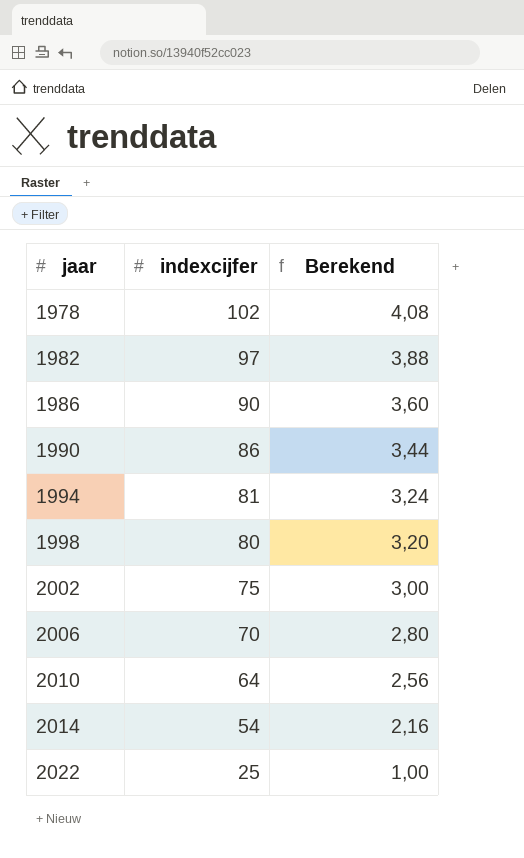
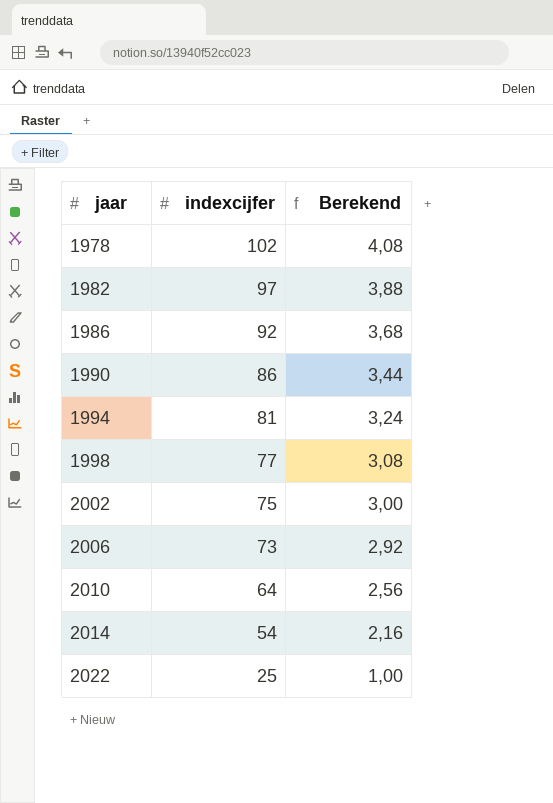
1986 | indexcijfer: 90 -> 92
1986 | Berekend: 3,60 -> 3,68
1998 | indexcijfer: 80 -> 77
1998 | Berekend: 3,20 -> 3,08
2006 | indexcijfer: 70 -> 73
2006 | Berekend: 2,80 -> 2,92

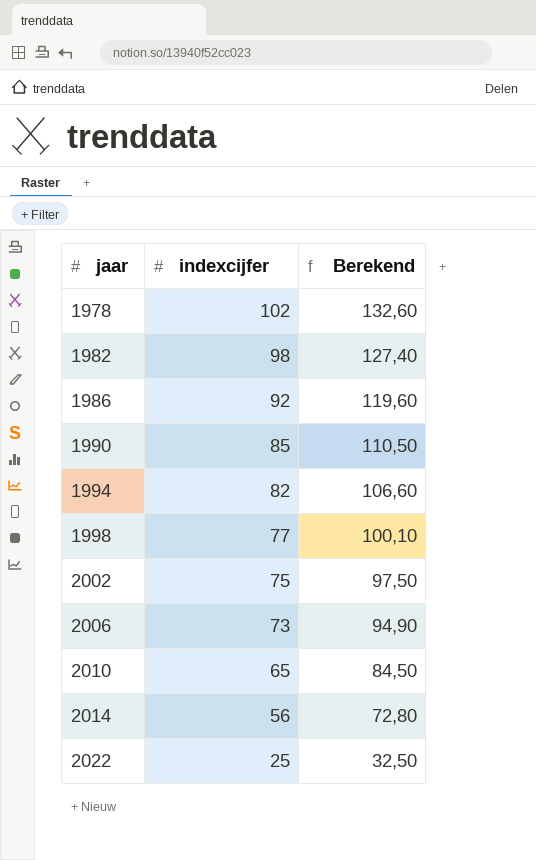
column Berekend | formula: [indexcijfer] * 0,04 -> [indexcijfer] * 1,3
1982 | indexcijfer: 97 -> 98
1990 | indexcijfer: 86 -> 85
1994 | indexcijfer: 81 -> 82
2010 | indexcijfer: 64 -> 65
2014 | indexcijfer: 54 -> 56

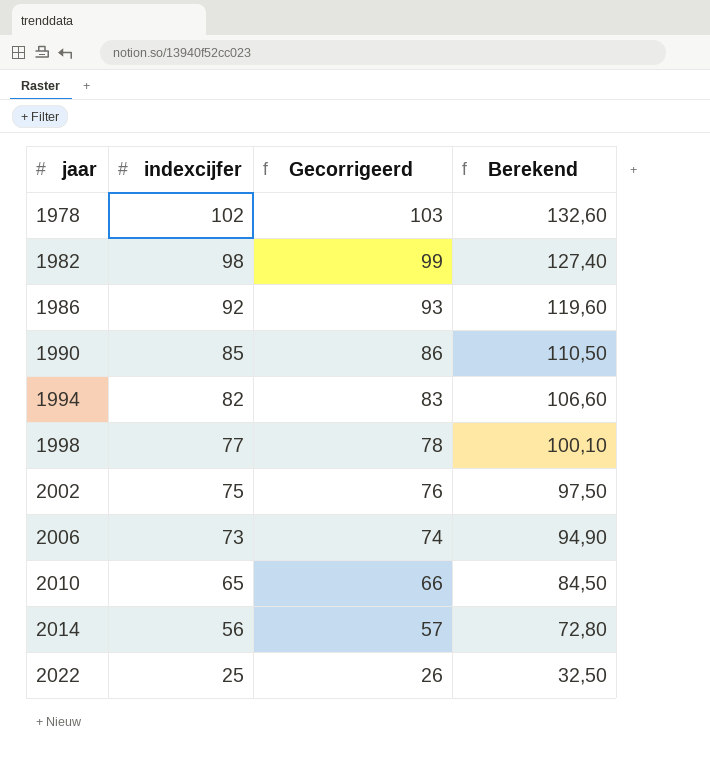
column Gecorrigeerd | formula: none -> [indexcijfer] + 1

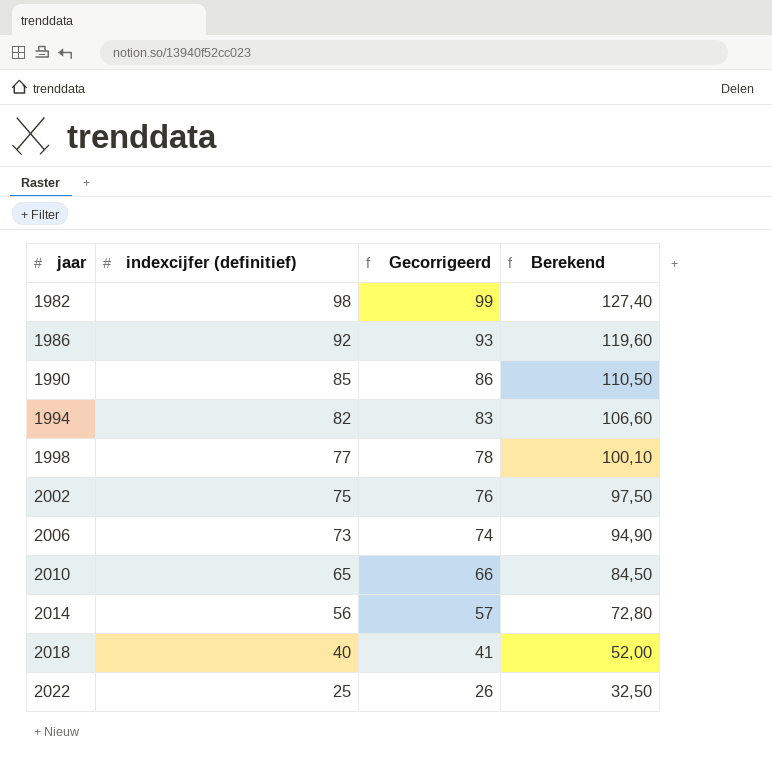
column name: indexcijfer -> indexcijfer (definitief)
row 1978: 102 | 103 | 132,60 -> none
row 2018: none -> 40 | 41 | 52,00

